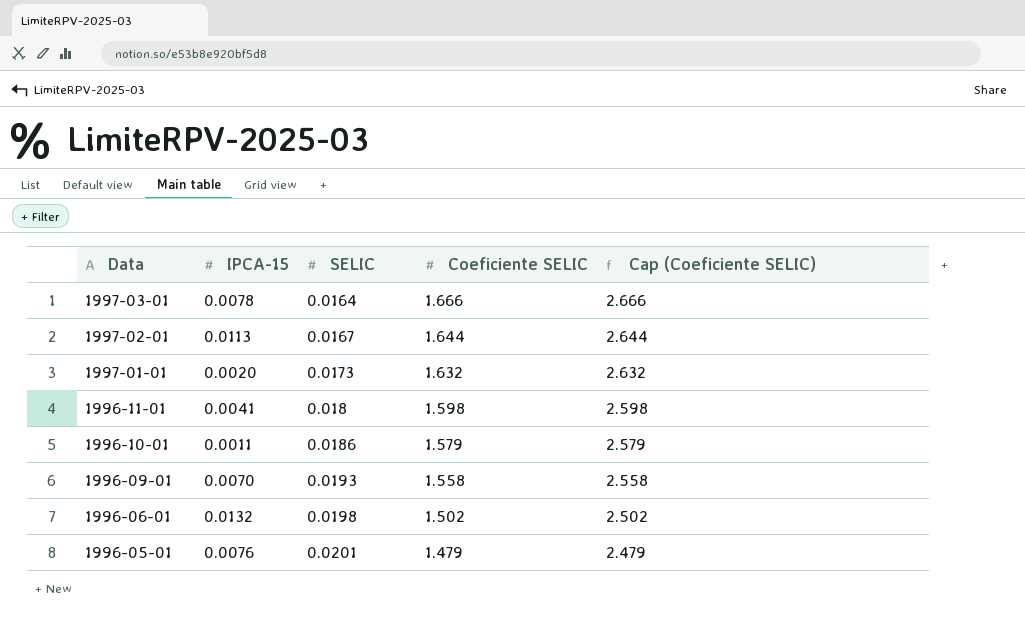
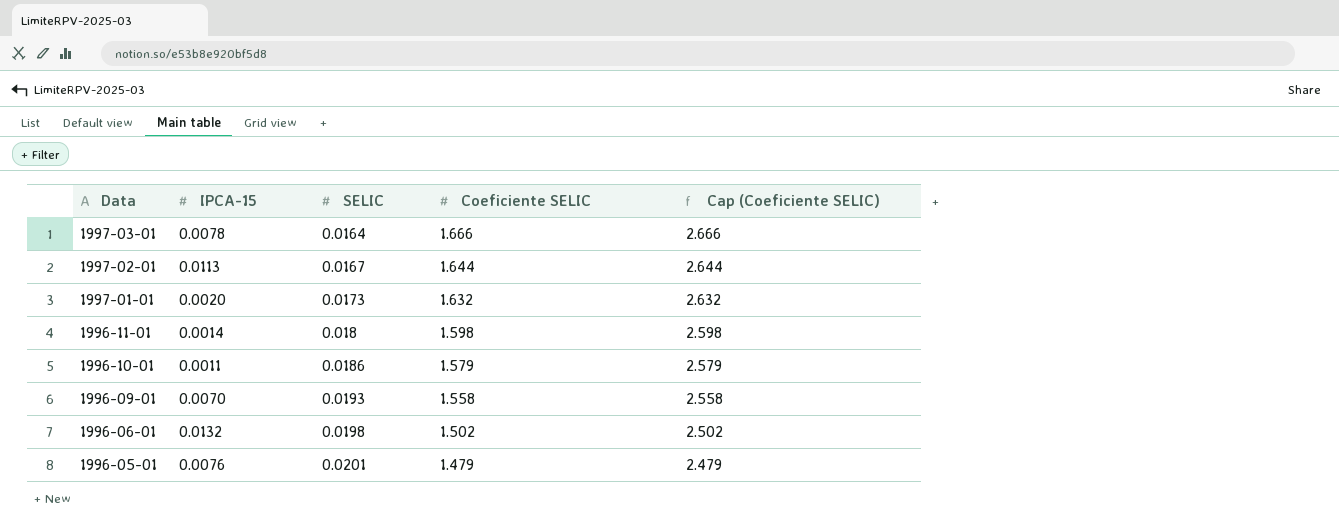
1996-11-01 | IPCA-15: 0.0041 -> 0.0014

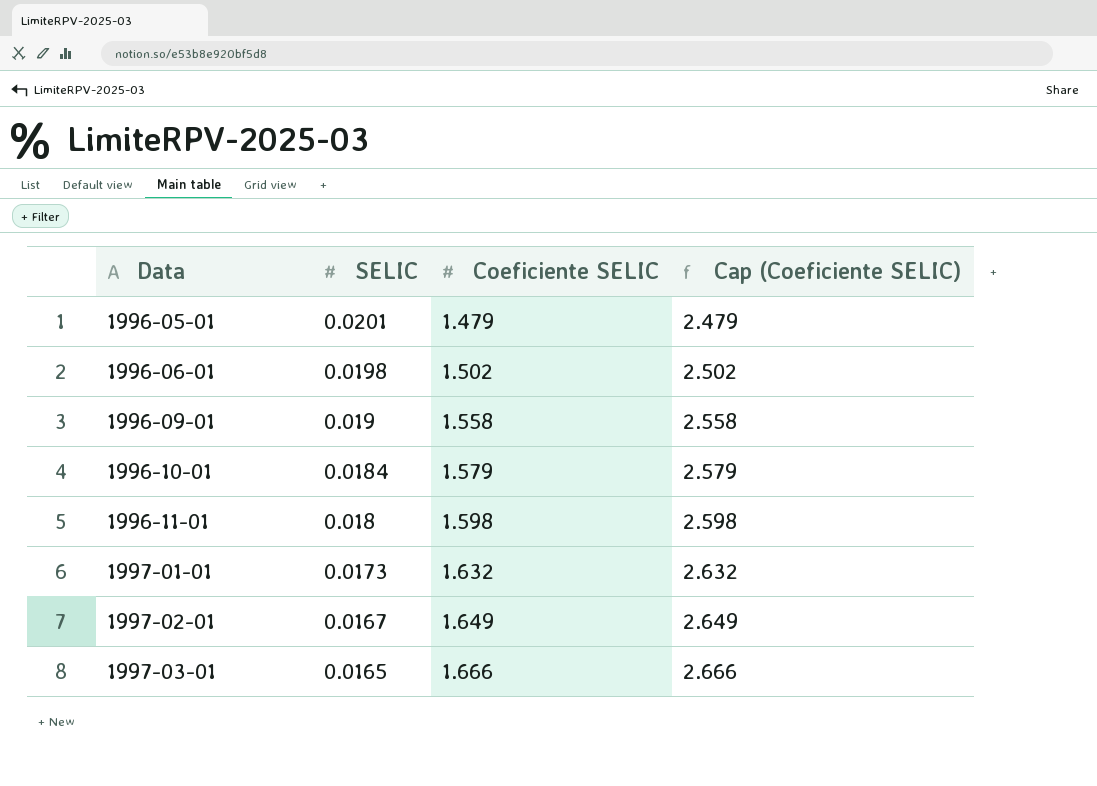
row order: Data descending -> Data ascending
column IPCA-15 | position: 2 -> none
1996-09-01 | SELIC: 0.0193 -> 0.019
1996-10-01 | SELIC: 0.0186 -> 0.0184
1997-02-01 | Coeficiente SELIC: 1.644 -> 1.649
1997-02-01 | Cap (Coeficiente SELIC): 2.644 -> 2.649
1997-03-01 | SELIC: 0.0164 -> 0.0165

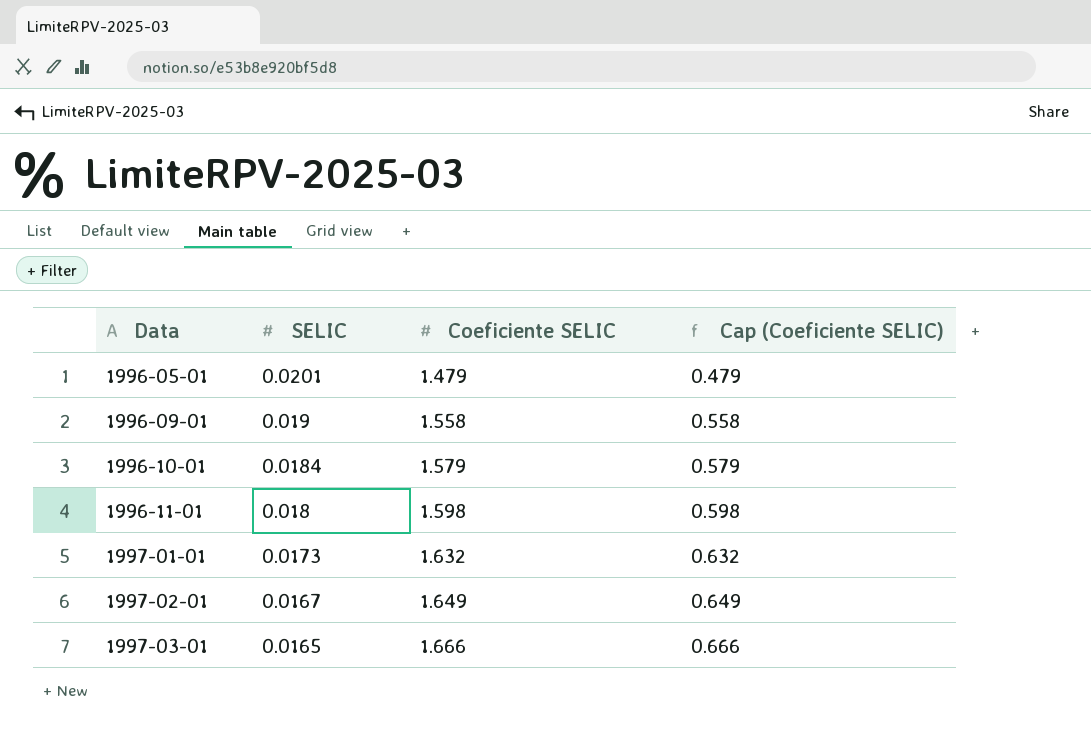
column Cap (Coeficiente SELIC) | formula: [Coeficiente SELIC] + 1 -> [Coeficiente SELIC] - 1
row 1996-06-01: 0.0198 | 1.502 | 2.502 -> none

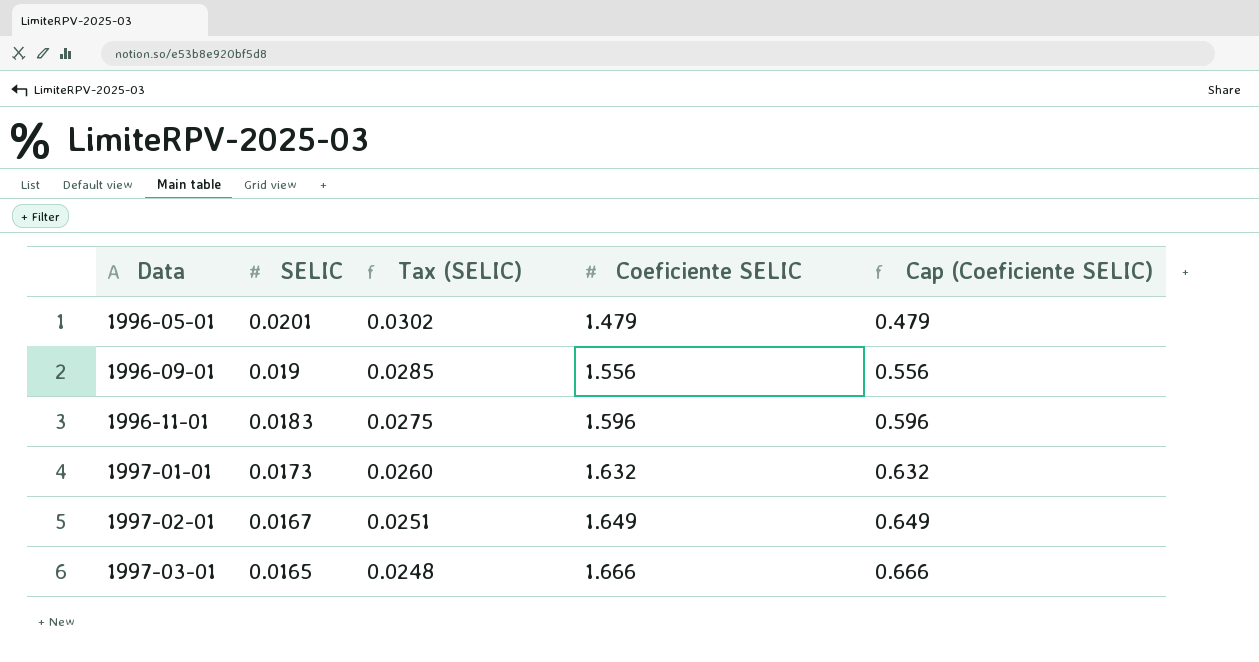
column Tax (SELIC) | formula: none -> [SELIC] * 1.5
row 1996-10-01: 0.0184 | 1.579 | 0.579 -> none
1996-09-01 | Coeficiente SELIC: 1.558 -> 1.556
1996-09-01 | Cap (Coeficiente SELIC): 0.558 -> 0.556
1996-11-01 | SELIC: 0.018 -> 0.0183
1996-11-01 | Coeficiente SELIC: 1.598 -> 1.596
1996-11-01 | Cap (Coeficiente SELIC): 0.598 -> 0.596

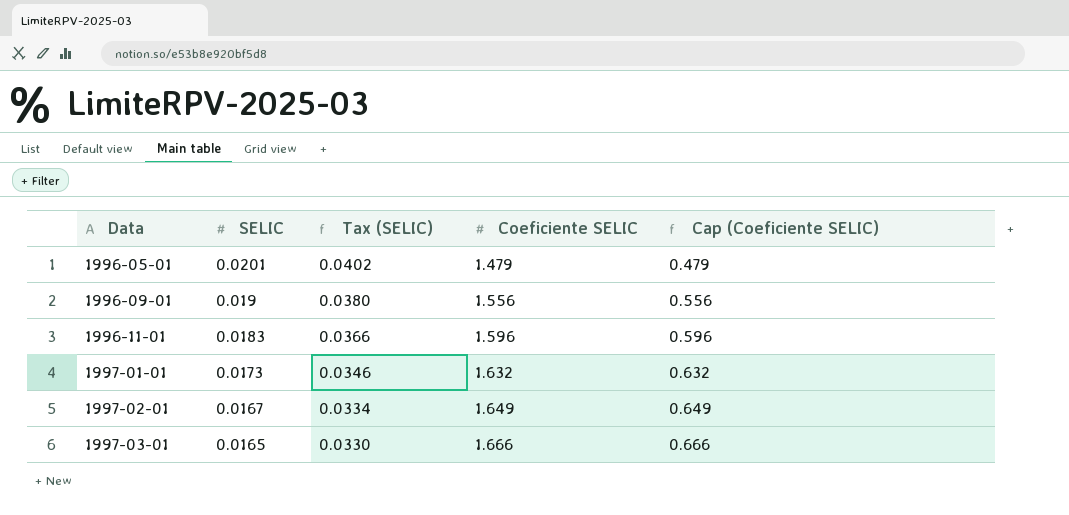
column Tax (SELIC) | formula: [SELIC] * 1.5 -> [SELIC] * 2

